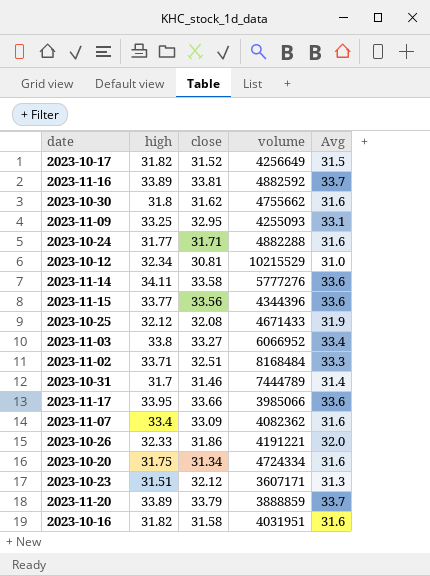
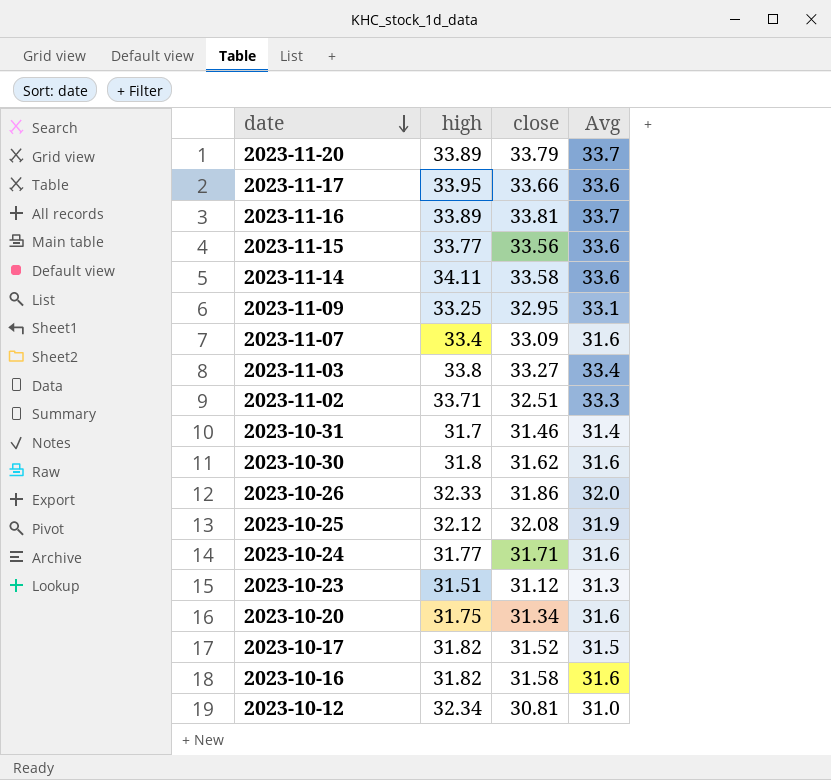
row order: none -> date descending
column volume | position: 4 -> none
2023-10-23 | close: 32.12 -> 31.12

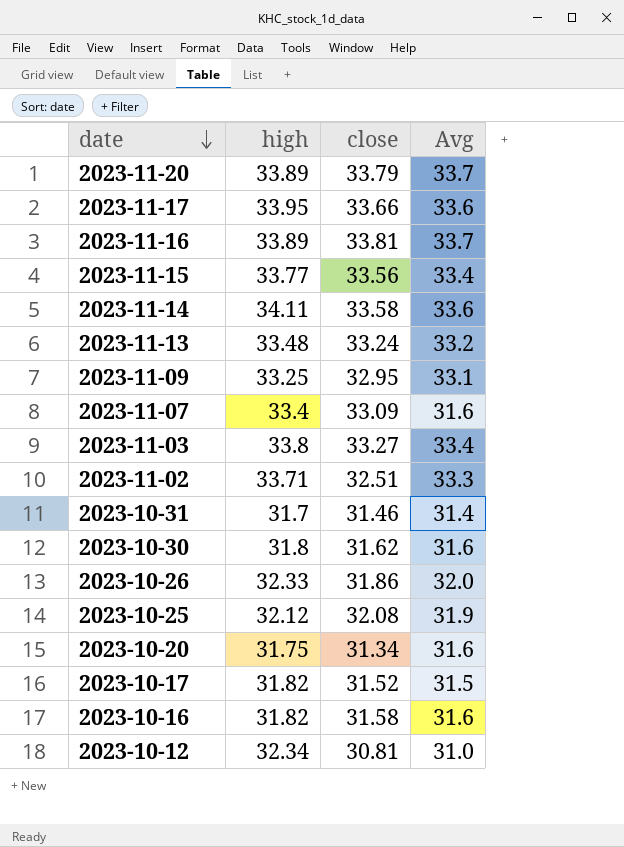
row 2023-10-24: 31.77 | 31.71 | 31.6 -> none
row 2023-10-23: 31.51 | 31.12 | 31.3 -> none
2023-11-15 | Avg: 33.6 -> 33.4
row 2023-11-13: none -> 33.48 | 33.24 | 33.2

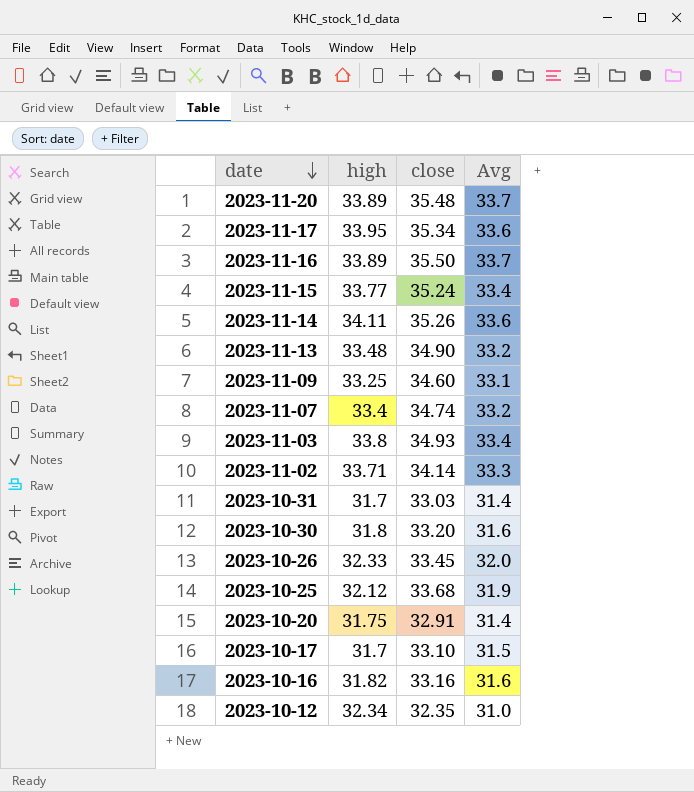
2023-11-20 | close: 33.79 -> 35.48
2023-11-17 | close: 33.66 -> 35.34
2023-11-16 | close: 33.81 -> 35.50
2023-11-15 | close: 33.56 -> 35.24
2023-11-14 | close: 33.58 -> 35.26
2023-11-13 | close: 33.24 -> 34.90
2023-11-09 | close: 32.95 -> 34.60
2023-11-07 | close: 33.09 -> 34.74
2023-11-07 | Avg: 31.6 -> 33.2
2023-11-03 | close: 33.27 -> 34.93
2023-11-02 | close: 32.51 -> 34.14
2023-10-31 | close: 31.46 -> 33.03
2023-10-30 | close: 31.62 -> 33.20
2023-10-26 | close: 31.86 -> 33.45
2023-10-25 | close: 32.08 -> 33.68
2023-10-20 | close: 31.34 -> 32.91
2023-10-20 | Avg: 31.6 -> 31.4
2023-10-17 | high: 31.82 -> 31.7
2023-10-17 | close: 31.52 -> 33.10
2023-10-16 | close: 31.58 -> 33.16
2023-10-12 | close: 30.81 -> 32.35

